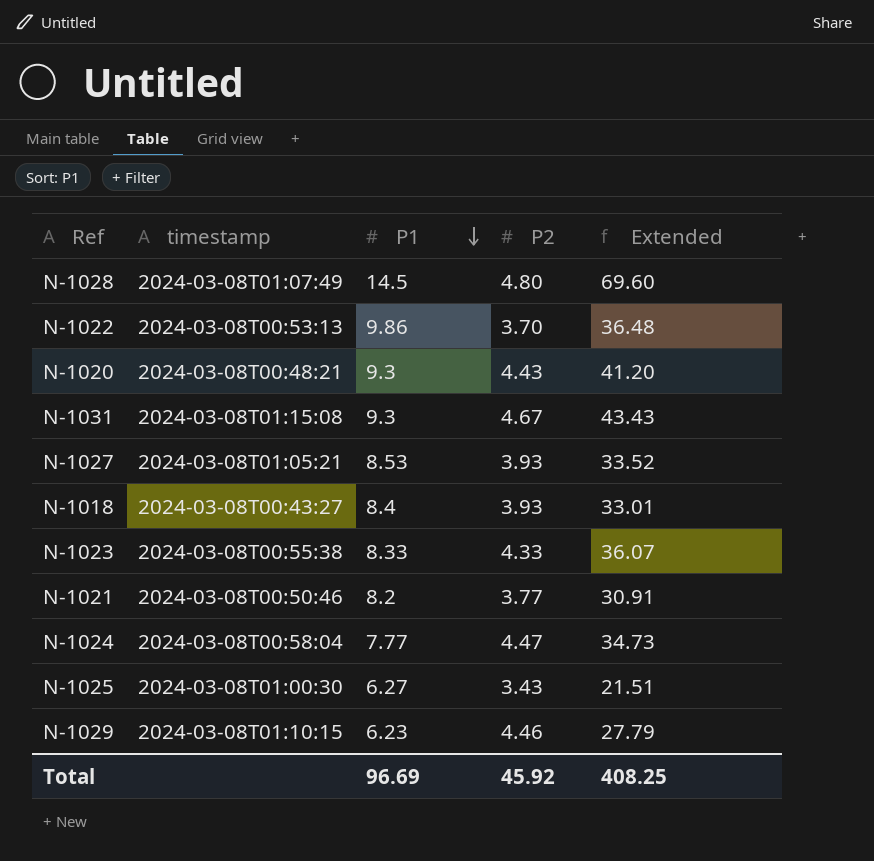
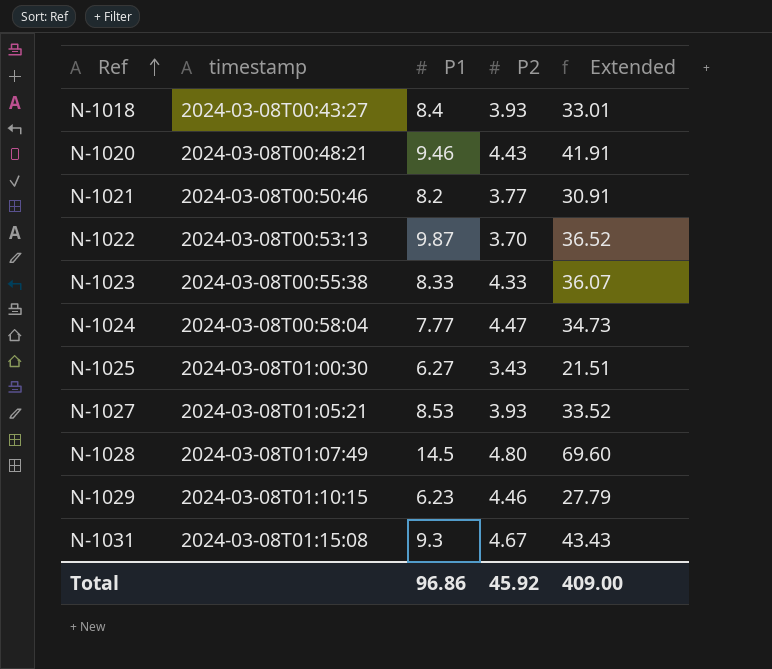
row order: P1 descending -> Ref ascending
N-1020 | P1: 9.3 -> 9.46
N-1020 | Extended: 41.20 -> 41.91
N-1022 | P1: 9.86 -> 9.87
N-1022 | Extended: 36.48 -> 36.52
Total | P1: 96.69 -> 96.86
Total | Extended: 408.25 -> 409.00

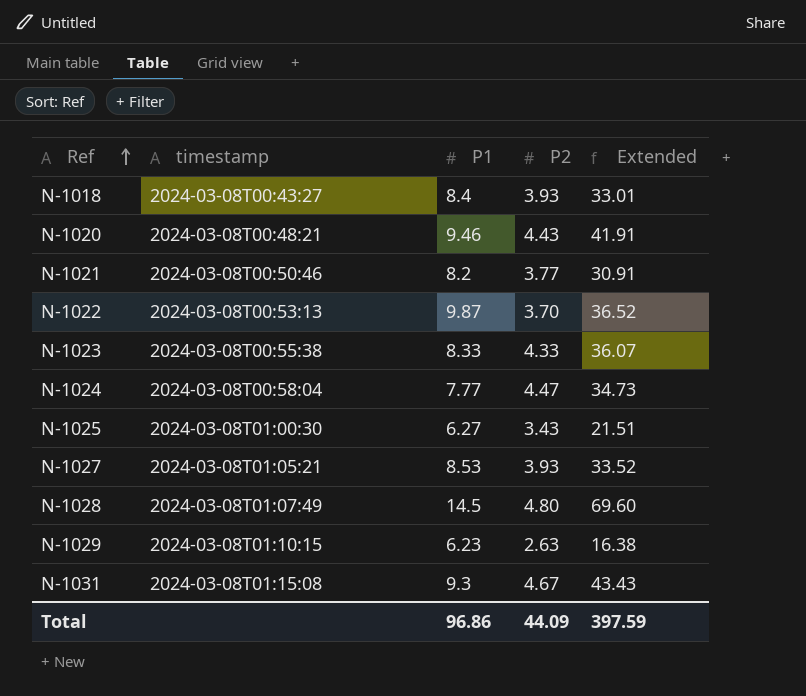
N-1029 | P2: 4.46 -> 2.63
N-1029 | Extended: 27.79 -> 16.38
Total | P2: 45.92 -> 44.09
Total | Extended: 409.00 -> 397.59

